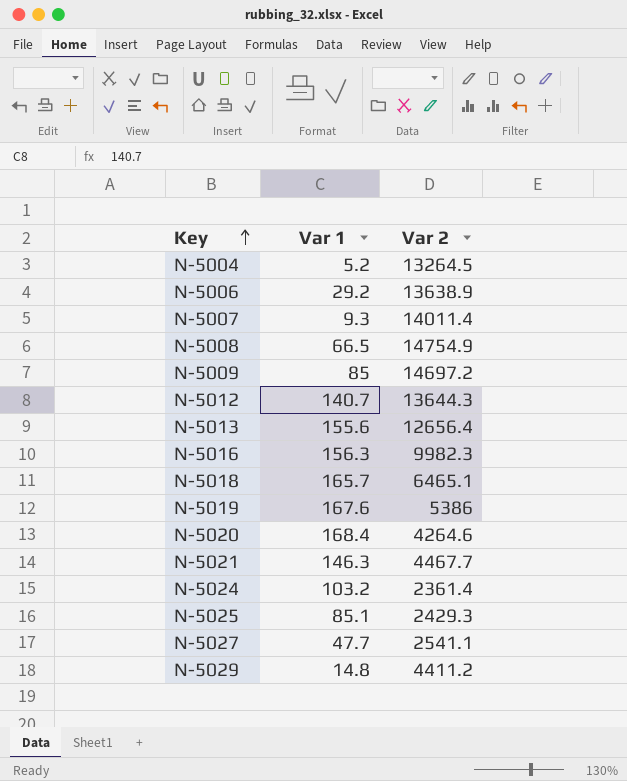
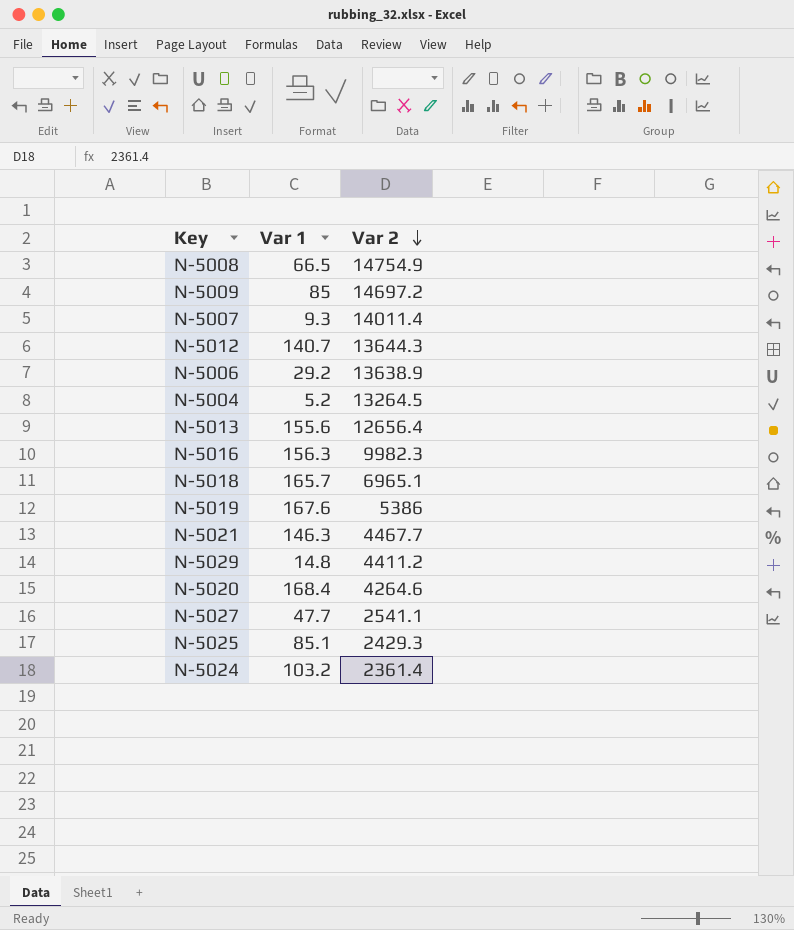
row order: Key ascending -> Var 2 descending
N-5018 | Var 2: 6465.1 -> 6965.1

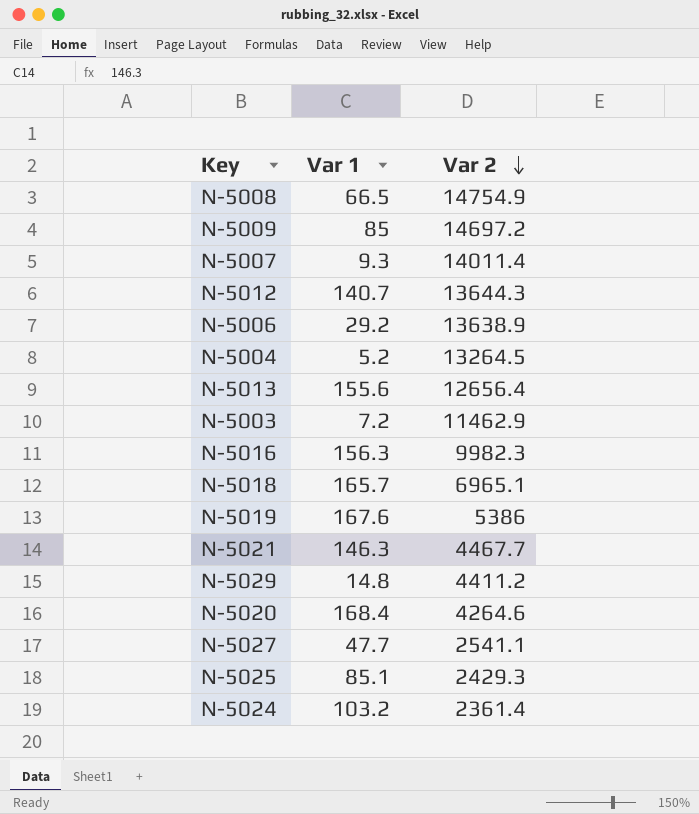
row N-5003: none -> 7.2 | 11462.9

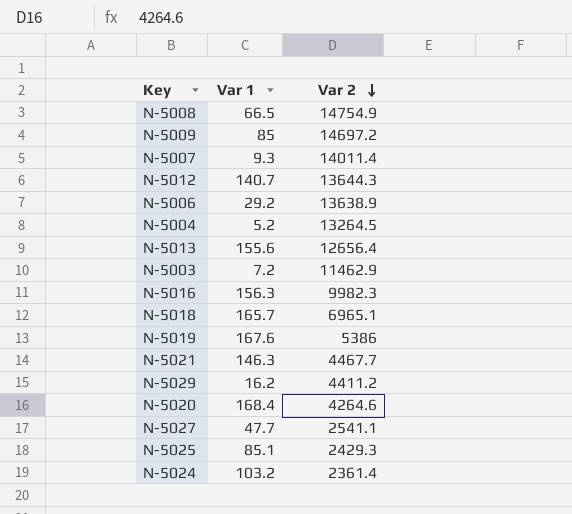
N-5029 | Var 1: 14.8 -> 16.2

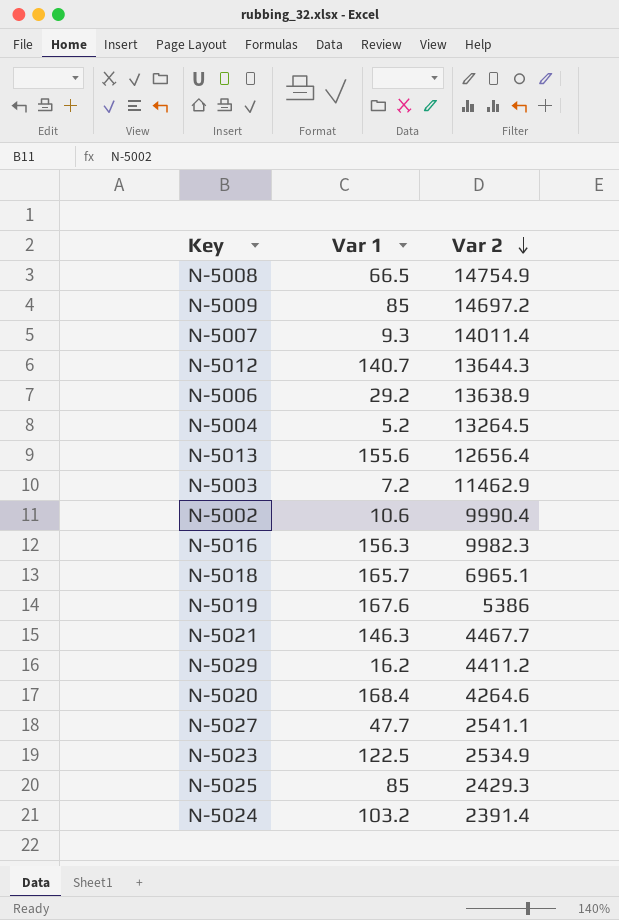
row N-5002: none -> 10.6 | 9990.4
row N-5023: none -> 122.5 | 2534.9
N-5025 | Var 1: 85.1 -> 85
N-5024 | Var 2: 2361.4 -> 2391.4

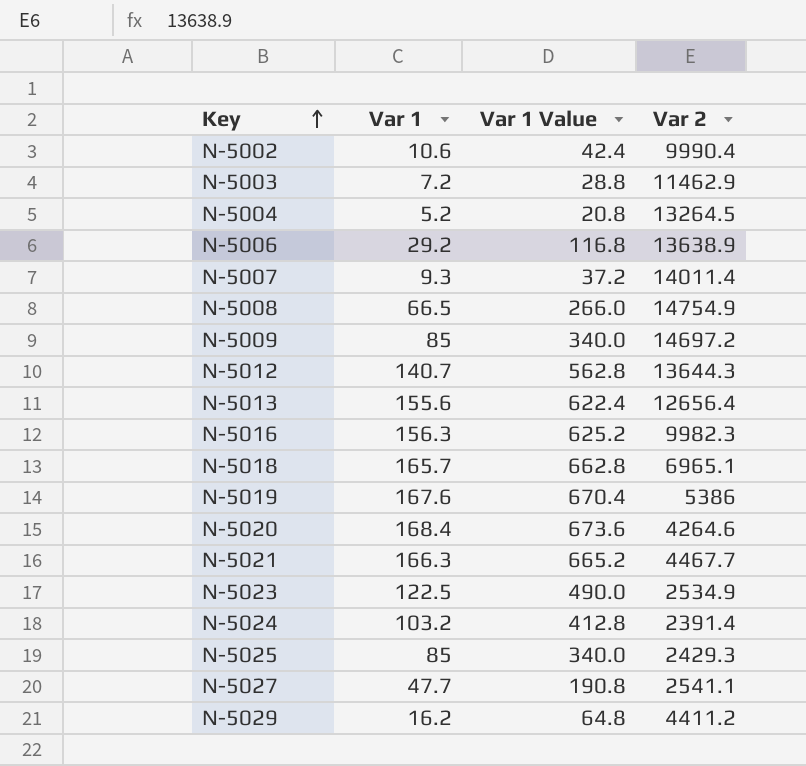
row order: Var 2 descending -> Key ascending
column Var 1 Value | formula: none -> [Var 1] * 4
N-5021 | Var 1: 146.3 -> 166.3

